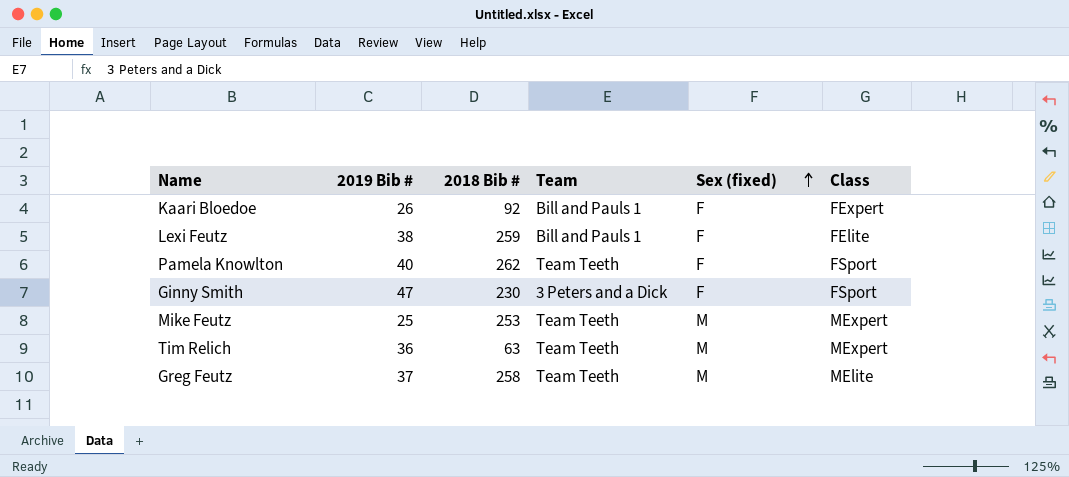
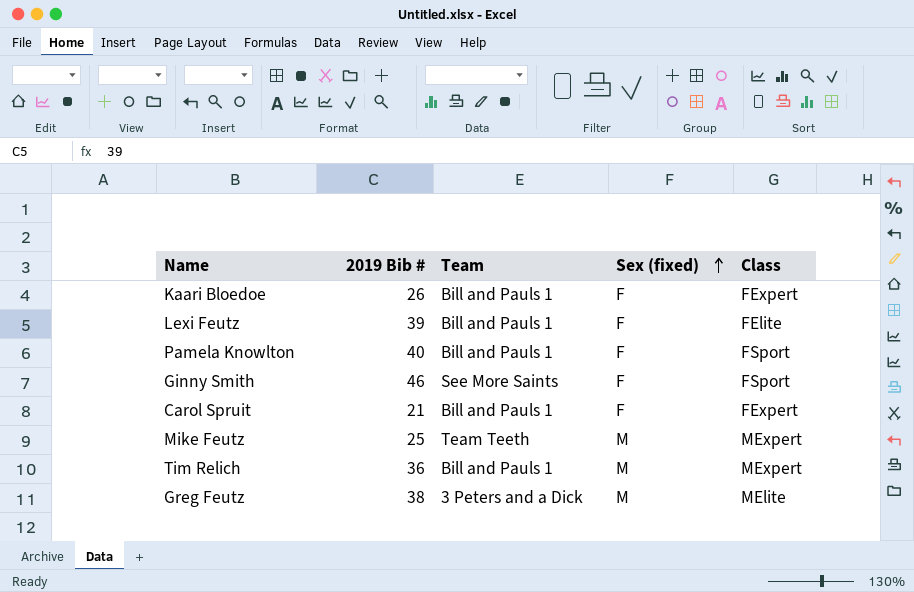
column 2018 Bib # | position: 3 -> none
Lexi Feutz | 2019 Bib #: 38 -> 39
Pamela Knowlton | Team: Team Teeth -> Bill and Pauls 1
Ginny Smith | 2019 Bib #: 47 -> 46
Ginny Smith | Team: 3 Peters and a Dick -> See More Saints
row Carol Spruit: none -> 21 | Bill and Pauls 1 | F | FExpert
Tim Relich | Team: Team Teeth -> Bill and Pauls 1
Greg Feutz | 2019 Bib #: 37 -> 38
Greg Feutz | Team: Team Teeth -> 3 Peters and a Dick

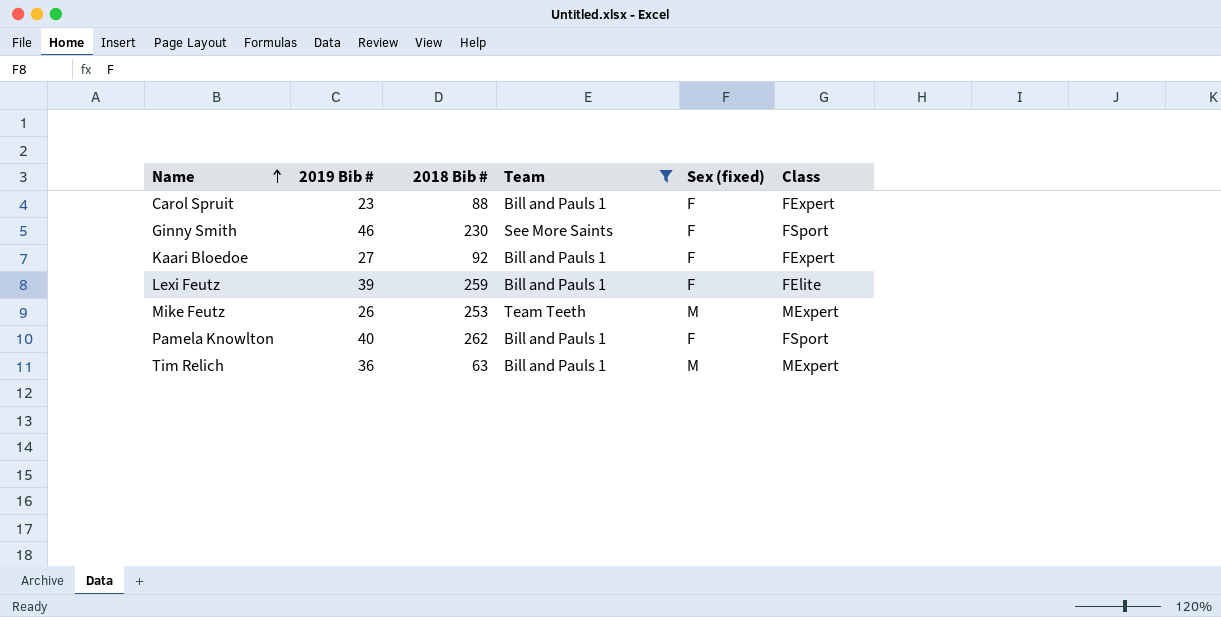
filter: none -> Team != 3 Peters and a Dick
row order: Sex (fixed) ascending -> Name ascending
column 2018 Bib # | position: none -> 3
Carol Spruit | 2019 Bib #: 21 -> 23
Kaari Bloedoe | 2019 Bib #: 26 -> 27
Mike Feutz | 2019 Bib #: 25 -> 26

